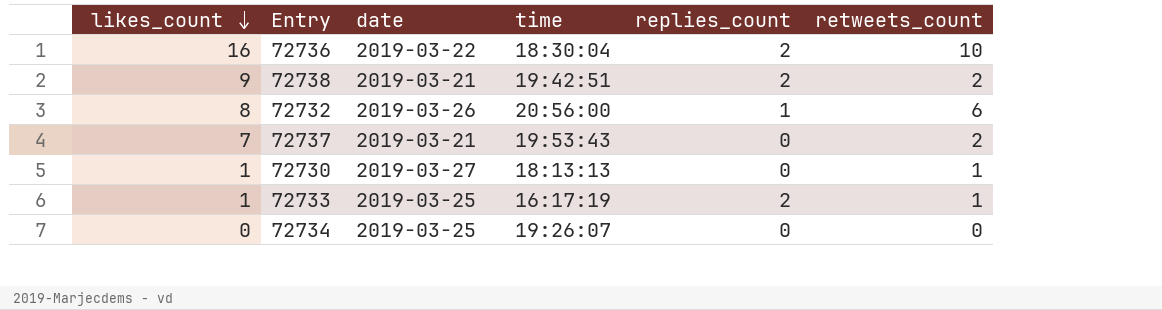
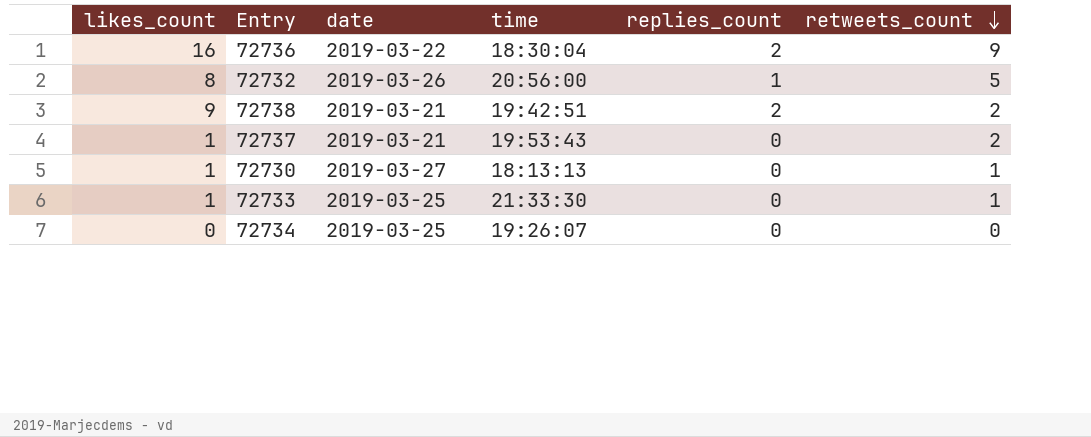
row order: likes_count descending -> retweets_count descending
72736 | retweets_count: 10 -> 9
72732 | retweets_count: 6 -> 5
72737 | likes_count: 7 -> 1
72733 | time: 16:17:19 -> 21:33:30
72733 | replies_count: 2 -> 0

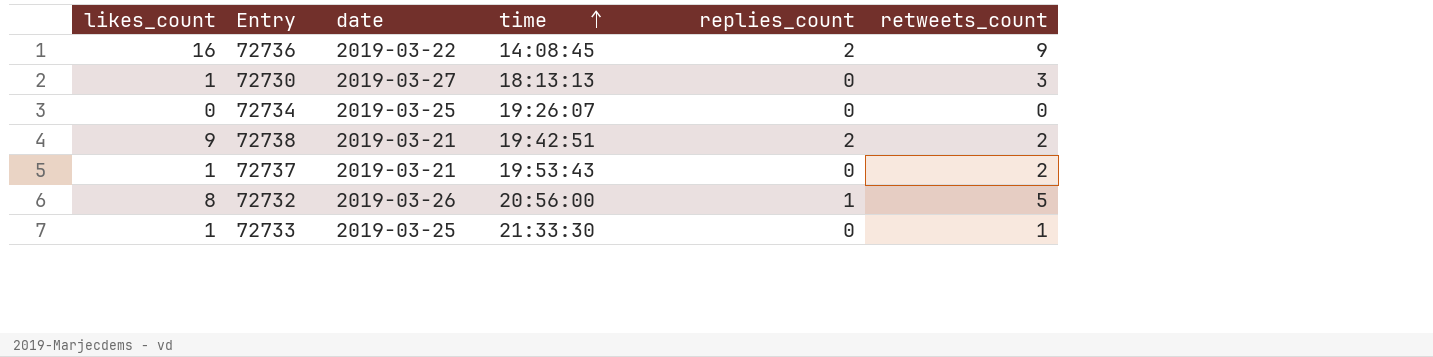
row order: retweets_count descending -> time ascending
72736 | time: 18:30:04 -> 14:08:45
72730 | retweets_count: 1 -> 3

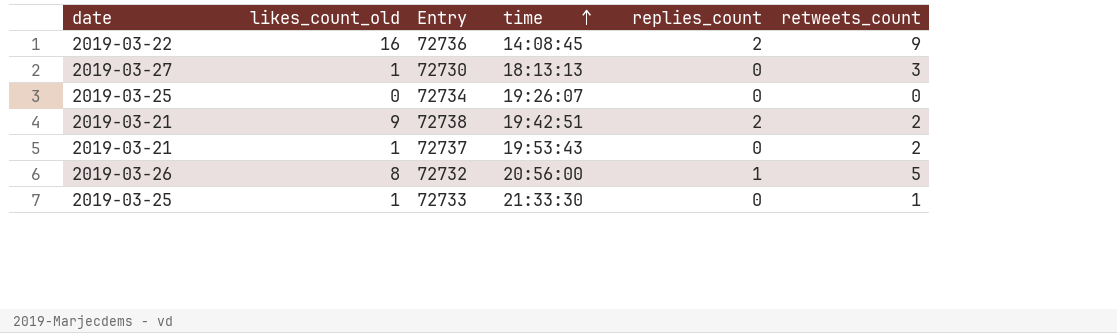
column date | position: 3 -> 1
column name: likes_count -> likes_count_old

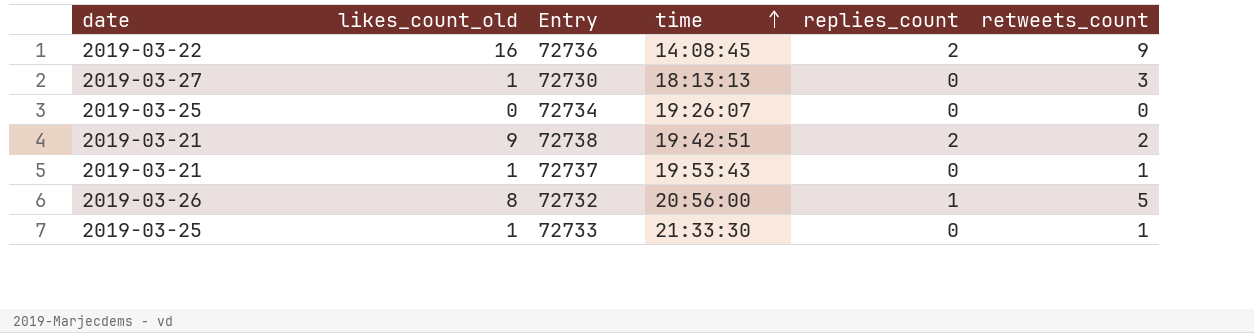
72737 | retweets_count: 2 -> 1

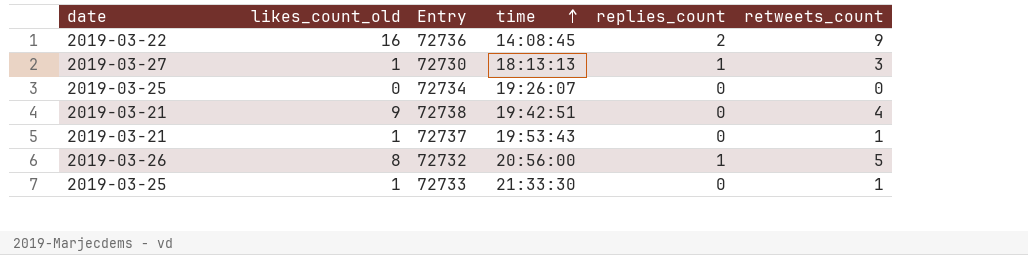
72730 | replies_count: 0 -> 1
72738 | replies_count: 2 -> 0
72738 | retweets_count: 2 -> 4

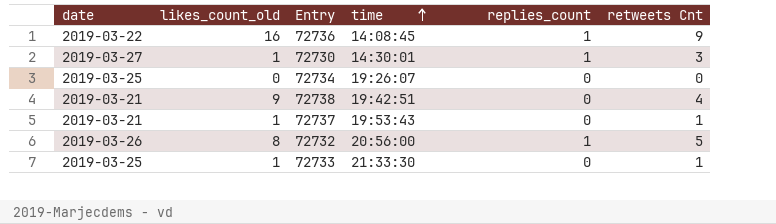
column name: retweets_count -> retweets Cnt
72736 | replies_count: 2 -> 1
72730 | time: 18:13:13 -> 14:30:01

